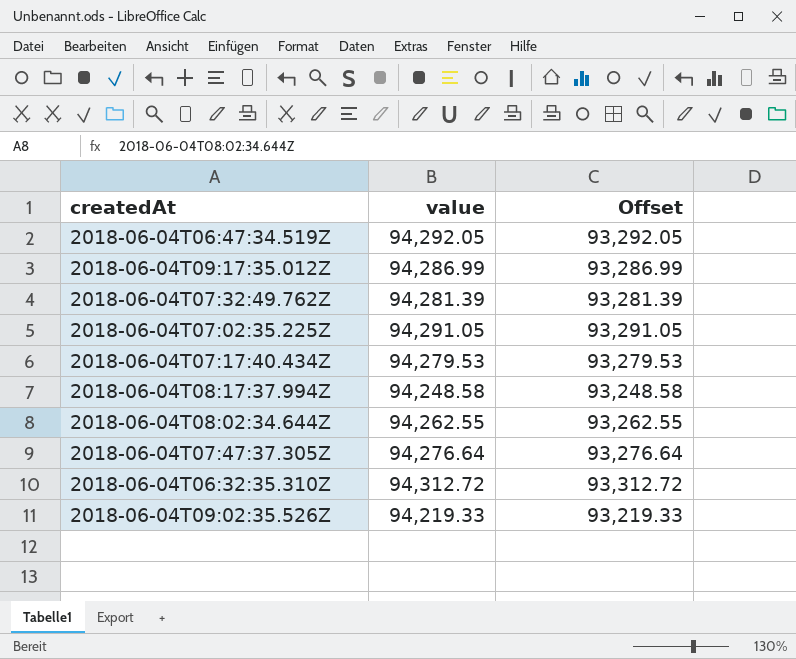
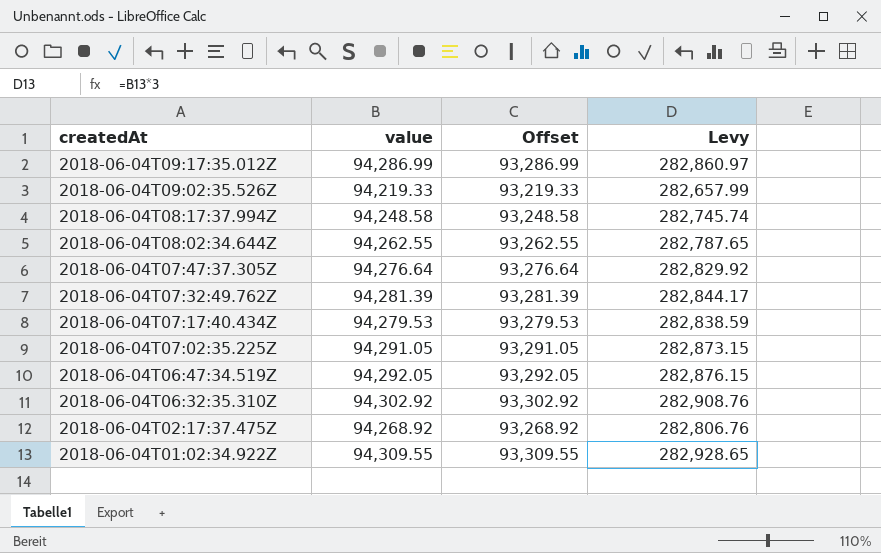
row order: none -> createdAt descending
column Levy | formula: none -> [value] * 3
2018-06-04T06:32:35.310Z | value: 94,312.72 -> 94,302.92
2018-06-04T06:32:35.310Z | Offset: 93,312.72 -> 93,302.92
row 2018-06-04T02:17:37.475Z: none -> 94,268.92 | 93,268.92 | 282,806.76
row 2018-06-04T01:02:34.922Z: none -> 94,309.55 | 93,309.55 | 282,928.65

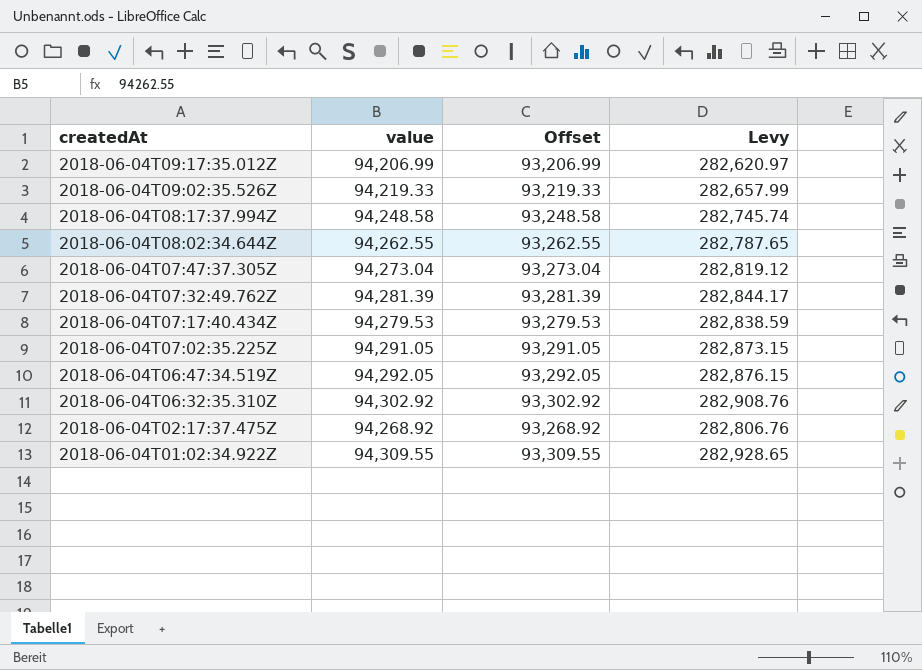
2018-06-04T09:17:35.012Z | value: 94,286.99 -> 94,206.99
2018-06-04T09:17:35.012Z | Offset: 93,286.99 -> 93,206.99
2018-06-04T09:17:35.012Z | Levy: 282,860.97 -> 282,620.97
2018-06-04T07:47:37.305Z | value: 94,276.64 -> 94,273.04
2018-06-04T07:47:37.305Z | Offset: 93,276.64 -> 93,273.04
2018-06-04T07:47:37.305Z | Levy: 282,829.92 -> 282,819.12

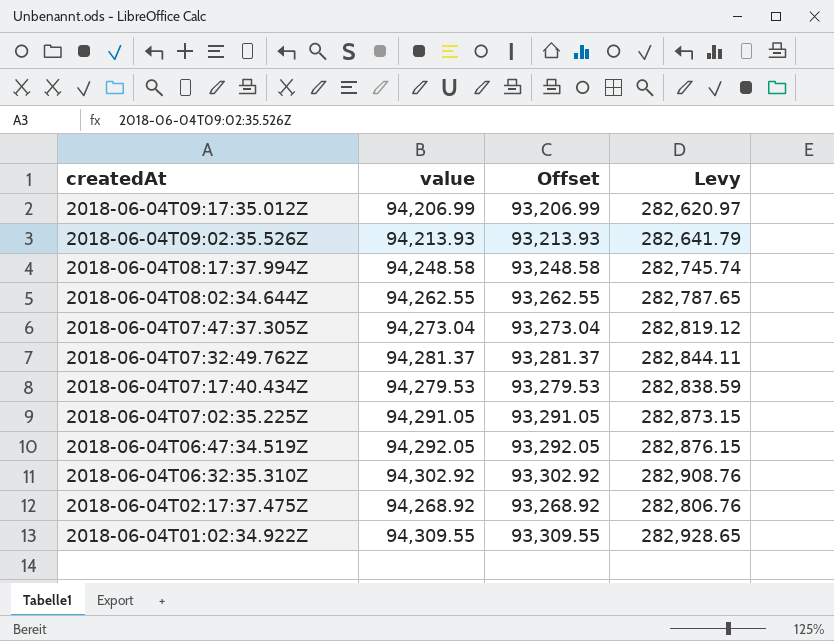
2018-06-04T09:02:35.526Z | value: 94,219.33 -> 94,213.93
2018-06-04T09:02:35.526Z | Offset: 93,219.33 -> 93,213.93
2018-06-04T09:02:35.526Z | Levy: 282,657.99 -> 282,641.79
2018-06-04T07:32:49.762Z | value: 94,281.39 -> 94,281.37
2018-06-04T07:32:49.762Z | Offset: 93,281.39 -> 93,281.37
2018-06-04T07:32:49.762Z | Levy: 282,844.17 -> 282,844.11

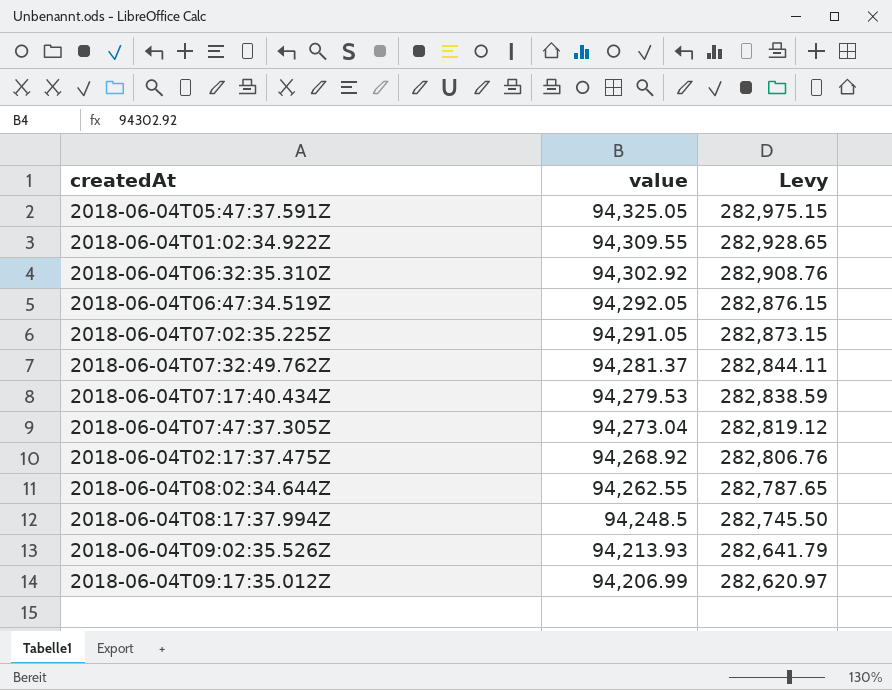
row order: createdAt descending -> value descending
column Offset | formula: [value] - 1000 -> none
row 2018-06-04T05:47:37.591Z: none -> 94,325.05 | 282,975.15
2018-06-04T08:17:37.994Z | value: 94,248.58 -> 94,248.5
2018-06-04T08:17:37.994Z | Levy: 282,745.74 -> 282,745.50

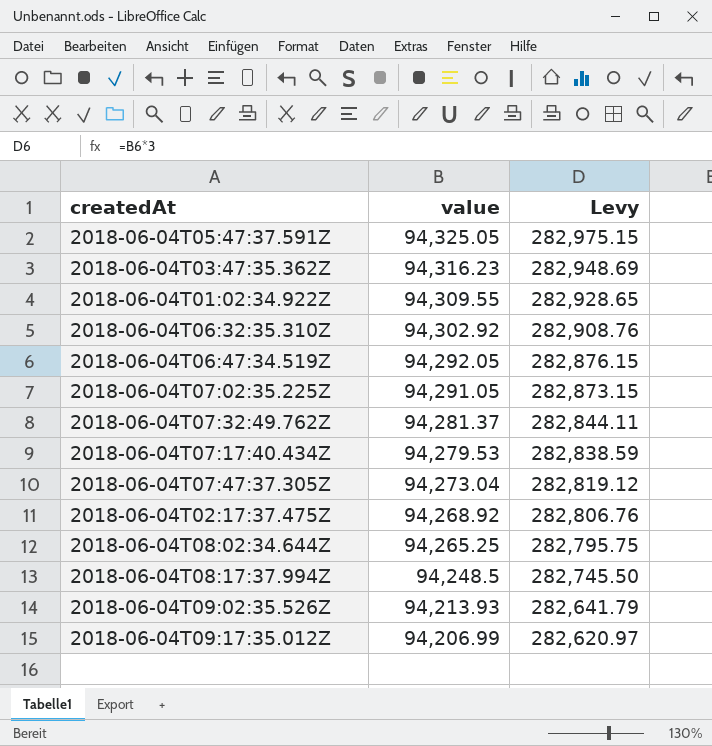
row 2018-06-04T03:47:35.362Z: none -> 94,316.23 | 282,948.69
2018-06-04T08:02:34.644Z | value: 94,262.55 -> 94,265.25
2018-06-04T08:02:34.644Z | Levy: 282,787.65 -> 282,795.75

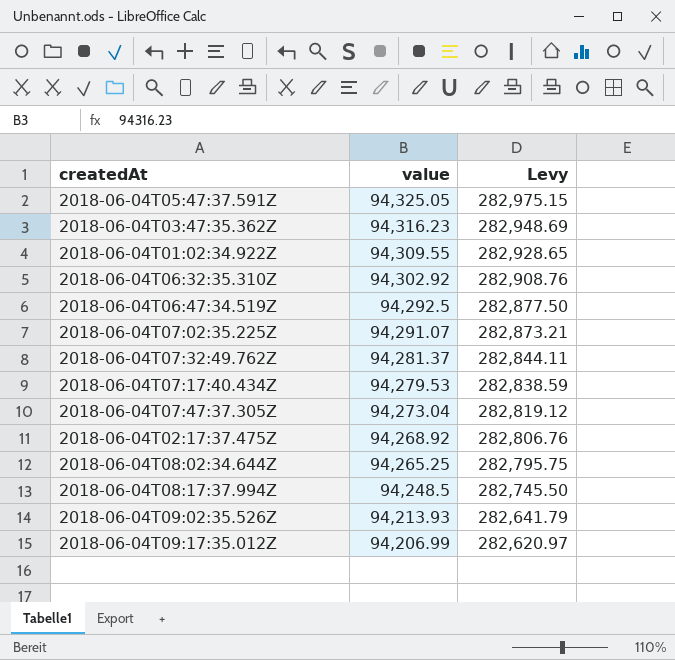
2018-06-04T06:47:34.519Z | value: 94,292.05 -> 94,292.5
2018-06-04T06:47:34.519Z | Levy: 282,876.15 -> 282,877.50
2018-06-04T07:02:35.225Z | value: 94,291.05 -> 94,291.07
2018-06-04T07:02:35.225Z | Levy: 282,873.15 -> 282,873.21

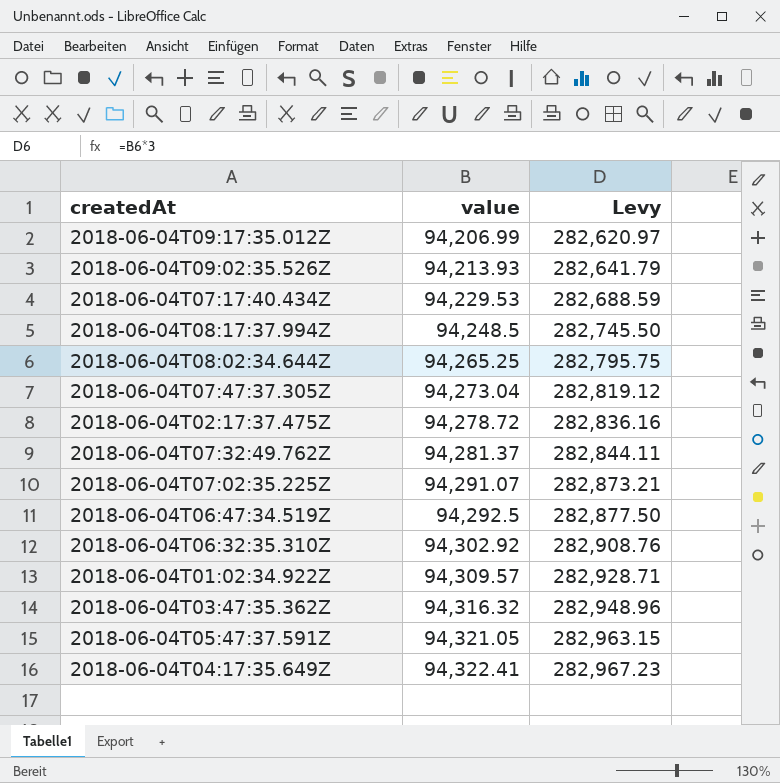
row order: value descending -> value ascending
2018-06-04T07:17:40.434Z | value: 94,279.53 -> 94,229.53
2018-06-04T07:17:40.434Z | Levy: 282,838.59 -> 282,688.59
2018-06-04T02:17:37.475Z | value: 94,268.92 -> 94,278.72
2018-06-04T02:17:37.475Z | Levy: 282,806.76 -> 282,836.16
2018-06-04T01:02:34.922Z | value: 94,309.55 -> 94,309.57
2018-06-04T01:02:34.922Z | Levy: 282,928.65 -> 282,928.71
2018-06-04T03:47:35.362Z | value: 94,316.23 -> 94,316.32
2018-06-04T03:47:35.362Z | Levy: 282,948.69 -> 282,948.96
2018-06-04T05:47:37.591Z | value: 94,325.05 -> 94,321.05
2018-06-04T05:47:37.591Z | Levy: 282,975.15 -> 282,963.15
row 2018-06-04T04:17:35.649Z: none -> 94,322.41 | 282,967.23

